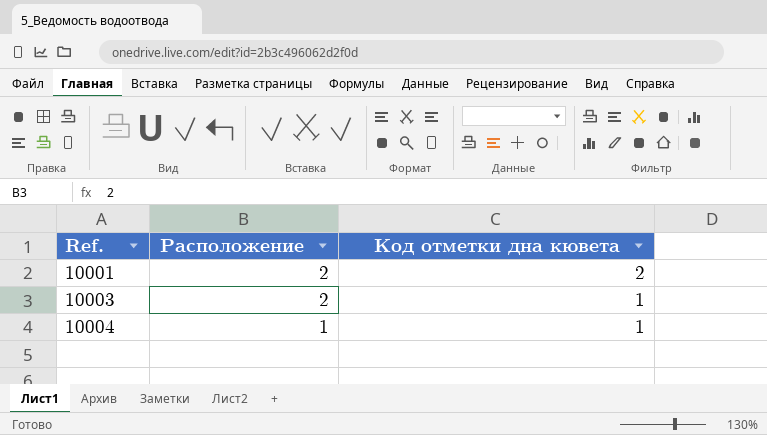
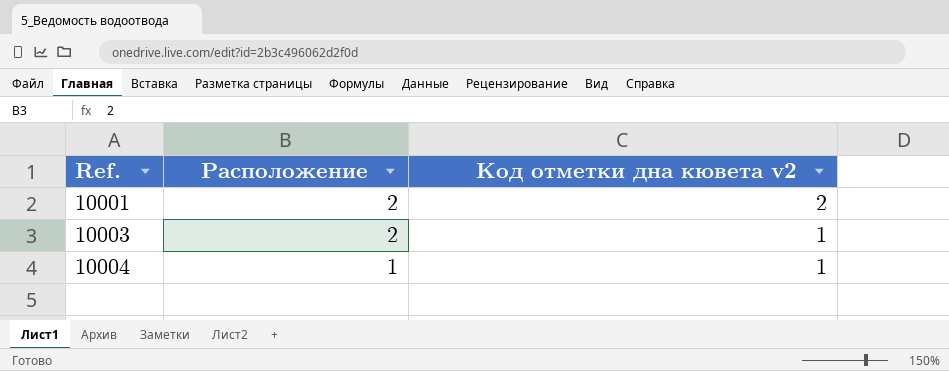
column name: Код отметки дна кювета -> Код отметки дна кювета v2

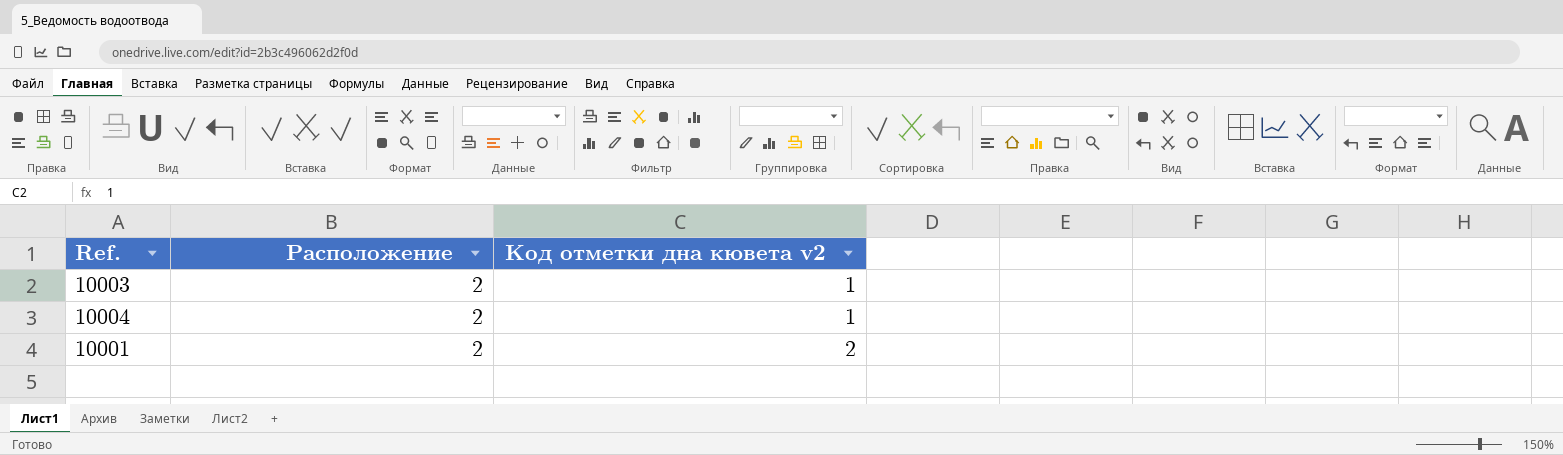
row order: Ref. ascending -> Код отметки дна кювета v2 ascending
10004 | Расположение: 1 -> 2

